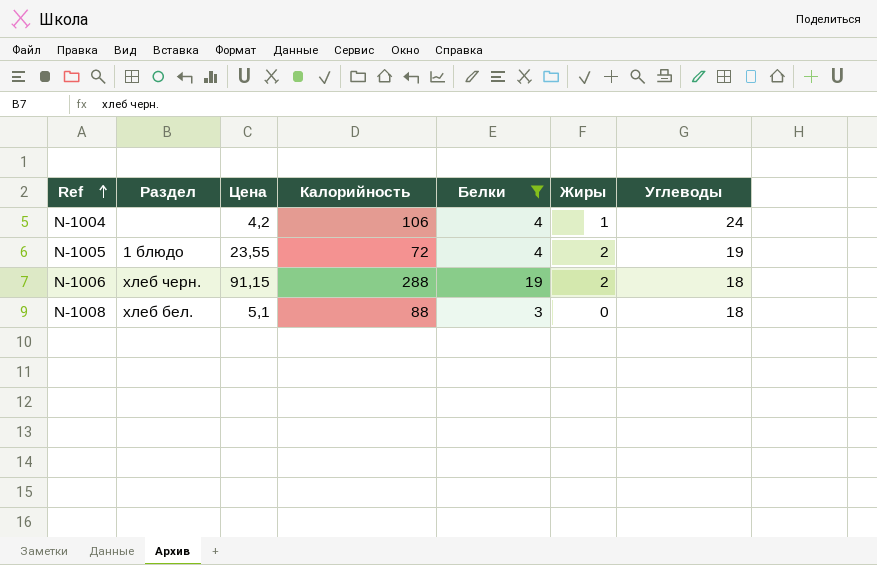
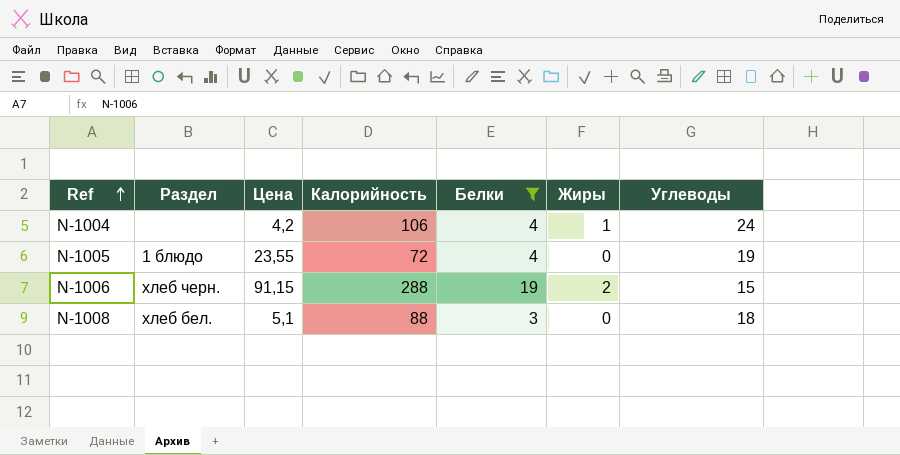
N-1005 | Жиры: 2 -> 0
N-1006 | Углеводы: 18 -> 15

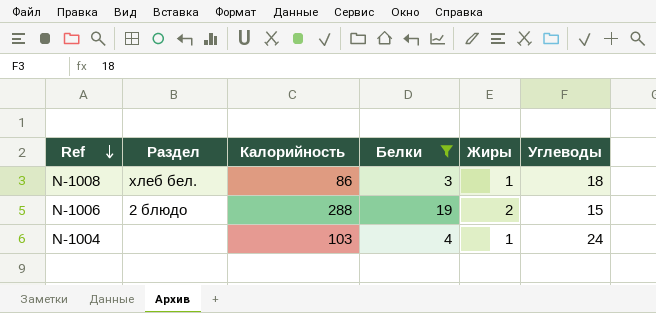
row order: Ref ascending -> Ref descending
column Цена | position: 3 -> none
row N-1005: 1 блюдо | 23,55 | 72 | 4 | 0 | 19 -> none
N-1008 | Калорийность: 88 -> 86
N-1008 | Жиры: 0 -> 1
N-1006 | Раздел: хлеб черн. -> 2 блюдо
N-1004 | Калорийность: 106 -> 103

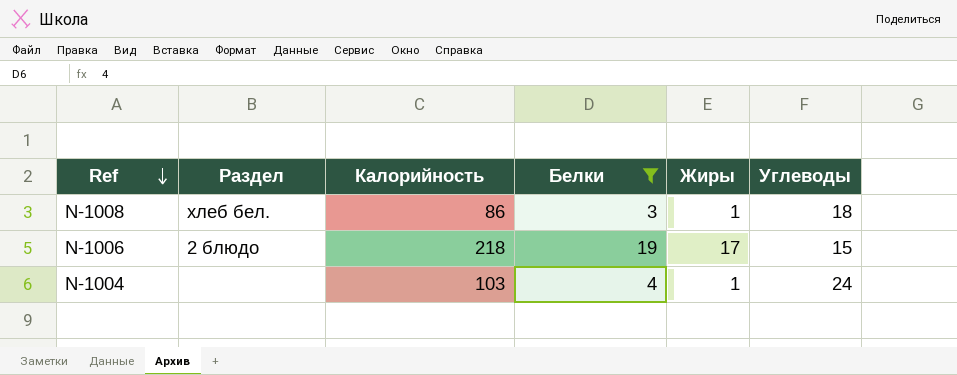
N-1006 | Калорийность: 288 -> 218
N-1006 | Жиры: 2 -> 17

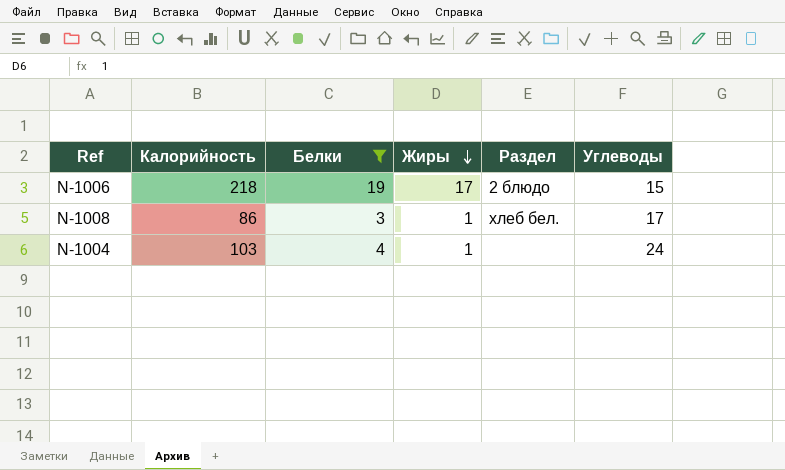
row order: Ref descending -> Жиры descending
column Раздел | position: 2 -> 5
N-1008 | Углеводы: 18 -> 17

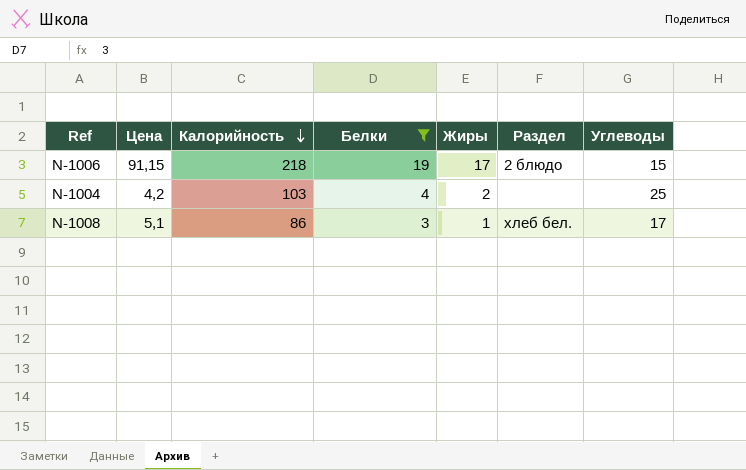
row order: Жиры descending -> Калорийность descending
column Цена | position: none -> 2
N-1004 | Жиры: 1 -> 2
N-1004 | Углеводы: 24 -> 25

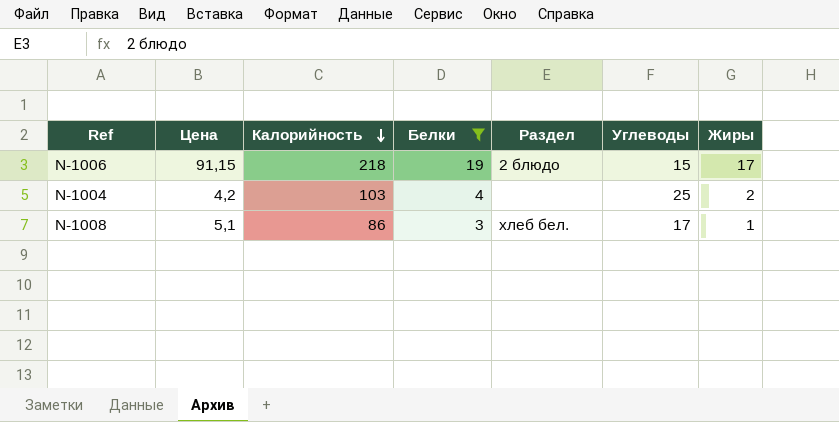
column Жиры | position: 5 -> 7

